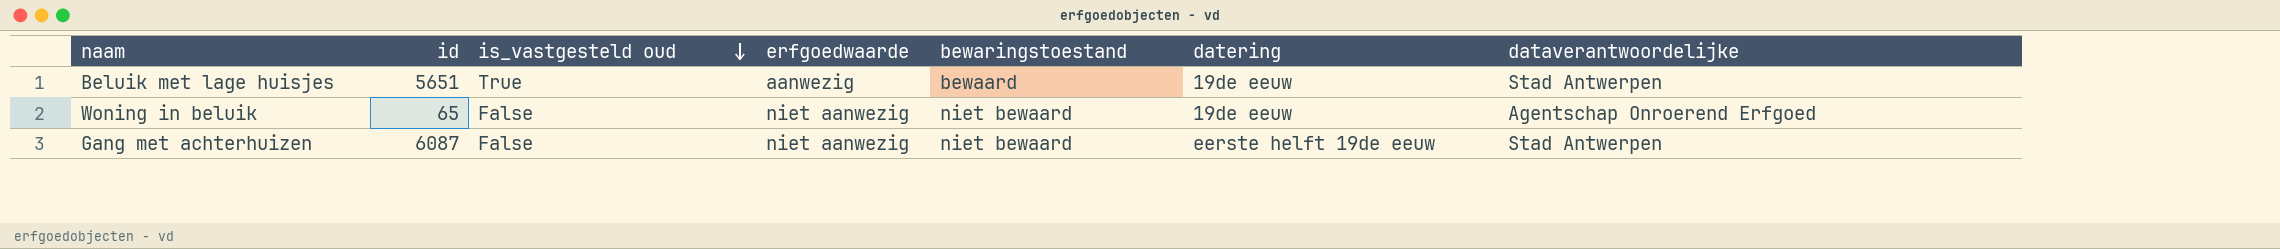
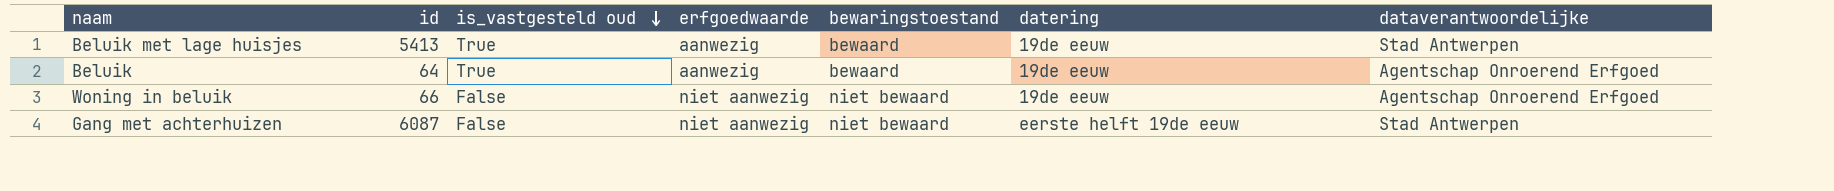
Beluik met lage huisjes | id: 5651 -> 5413
row Beluik: none -> 64 | True | aanwezig | bewaard | 19de eeuw | Agentschap Onroerend Erfgoed
Woning in beluik | id: 65 -> 66

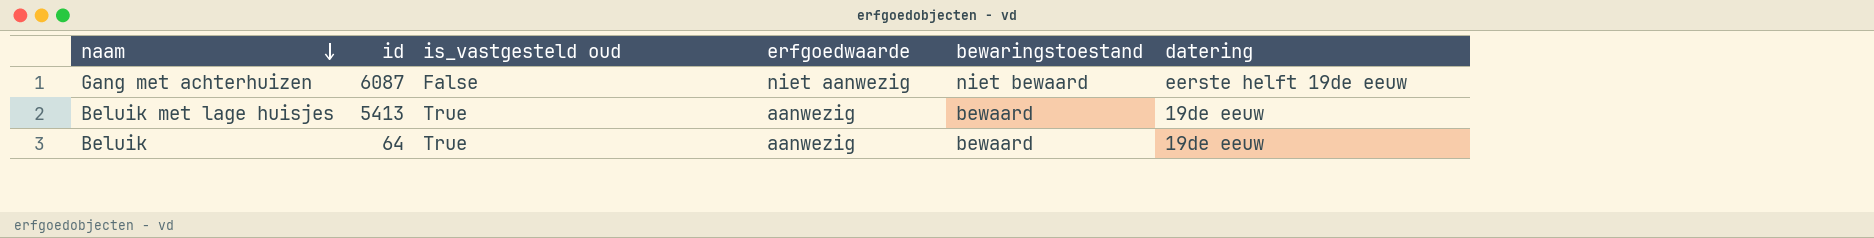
row order: is_vastgesteld oud descending -> naam descending
column dataverantwoordelijke | position: 7 -> none
row Woning in beluik: 66 | False | niet aanwezig | niet bewaard | 19de eeuw | Agentschap Onroerend Erfgoed -> none

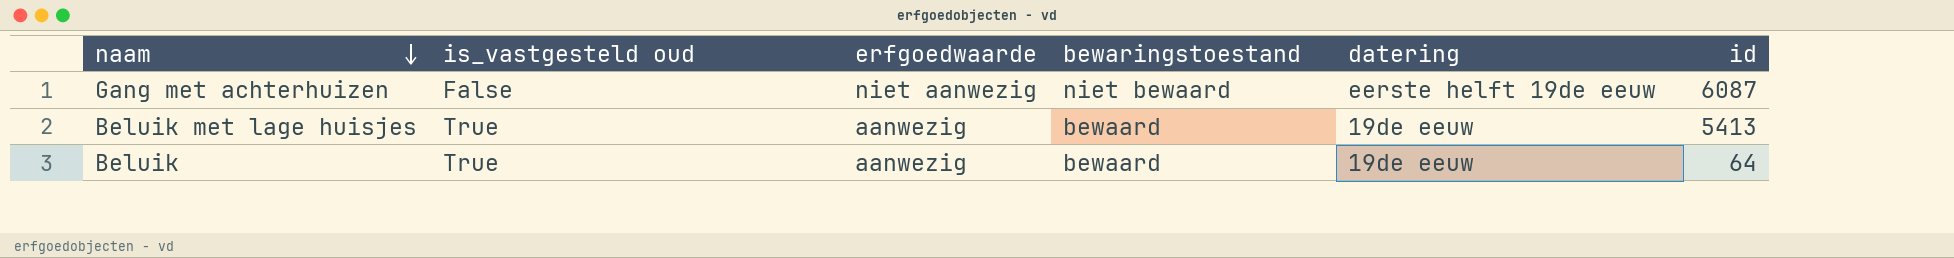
column id | position: 2 -> 6

